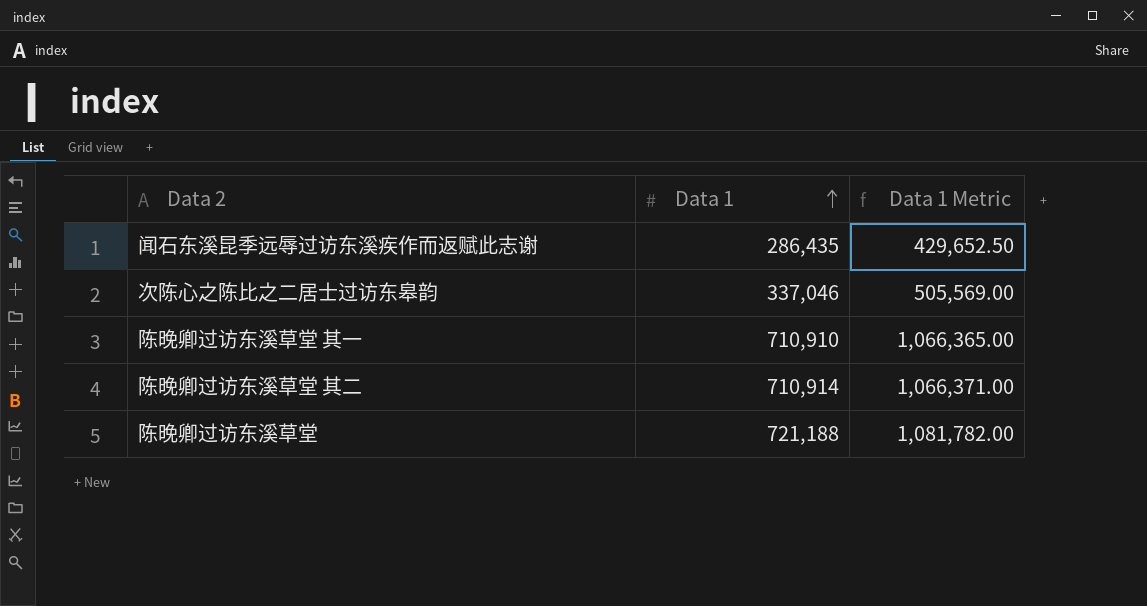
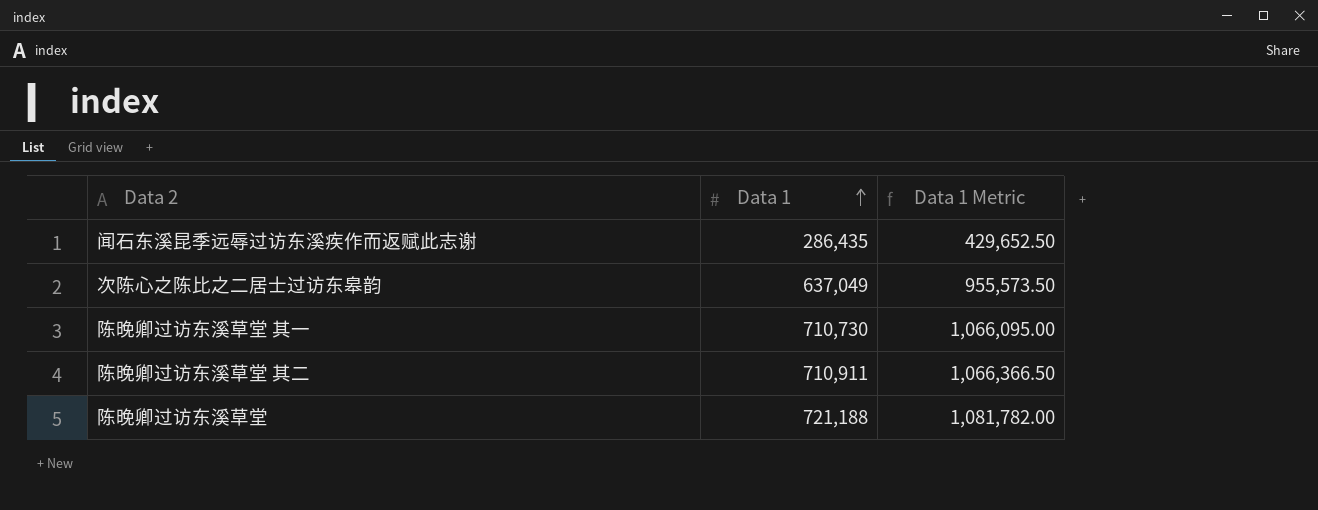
次陈心之陈比之二居士过访东皋韵 | Data 1: 337,046 -> 637,049
次陈心之陈比之二居士过访东皋韵 | Data 1 Metric: 505,569.00 -> 955,573.50
陈晚卿过访东溪草堂 其一 | Data 1: 710,910 -> 710,730
陈晚卿过访东溪草堂 其一 | Data 1 Metric: 1,066,365.00 -> 1,066,095.00
陈晚卿过访东溪草堂 其二 | Data 1: 710,914 -> 710,911
陈晚卿过访东溪草堂 其二 | Data 1 Metric: 1,066,371.00 -> 1,066,366.50

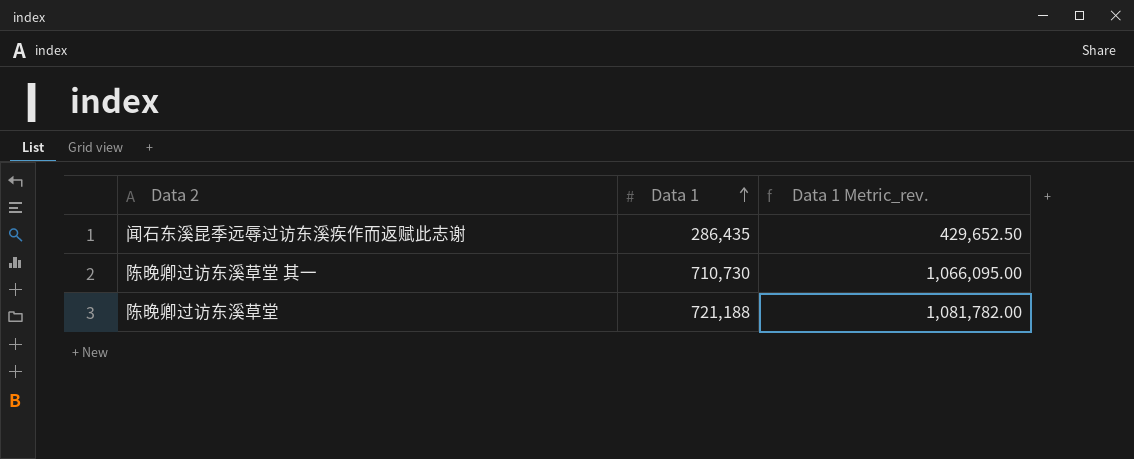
column name: Data 1 Metric -> Data 1 Metric_rev.
row 次陈心之陈比之二居士过访东皋韵: 637,049 | 955,573.50 -> none
row 陈晚卿过访东溪草堂 其二: 710,911 | 1,066,366.50 -> none

